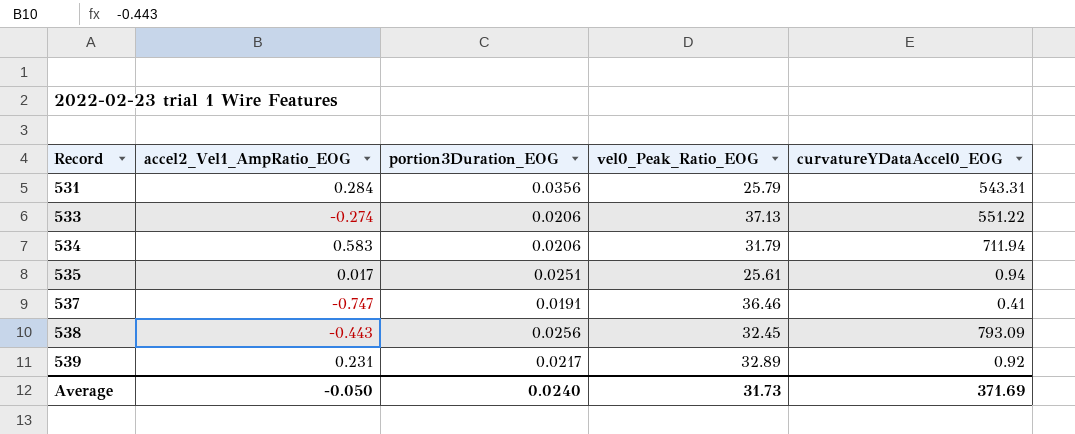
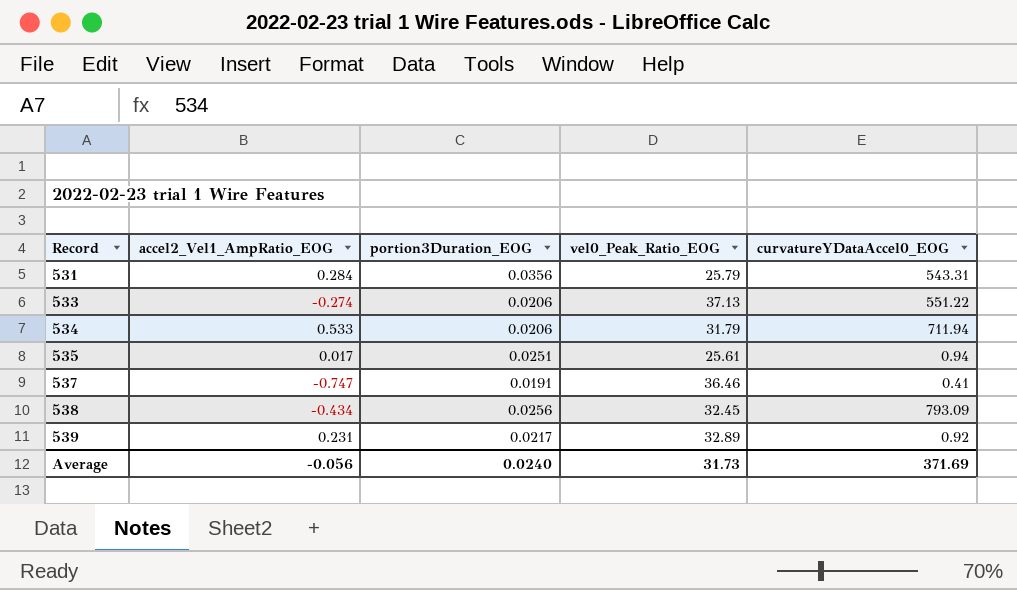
534 | accel2_Vel1_AmpRatio_EOG: 0.583 -> 0.533
538 | accel2_Vel1_AmpRatio_EOG: -0.443 -> -0.434
Average | accel2_Vel1_AmpRatio_EOG: -0.050 -> -0.056

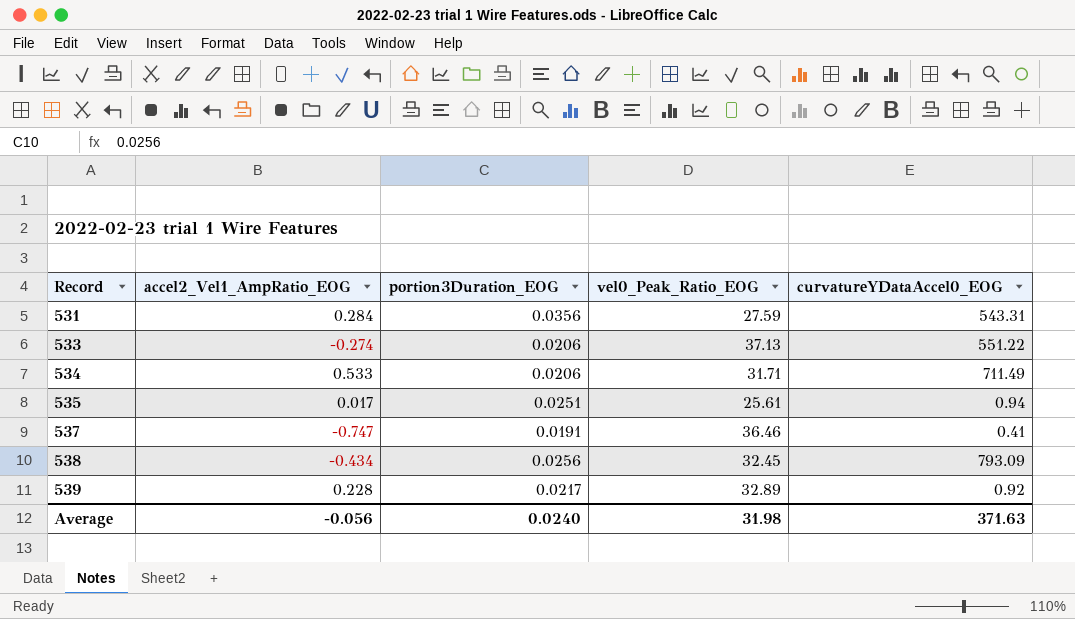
531 | vel0_Peak_Ratio_EOG: 25.79 -> 27.59
534 | vel0_Peak_Ratio_EOG: 31.79 -> 31.71
534 | curvatureYDataAccel0_EOG: 711.94 -> 711.49
539 | accel2_Vel1_AmpRatio_EOG: 0.231 -> 0.228
Average | vel0_Peak_Ratio_EOG: 31.73 -> 31.98
Average | curvatureYDataAccel0_EOG: 371.69 -> 371.63

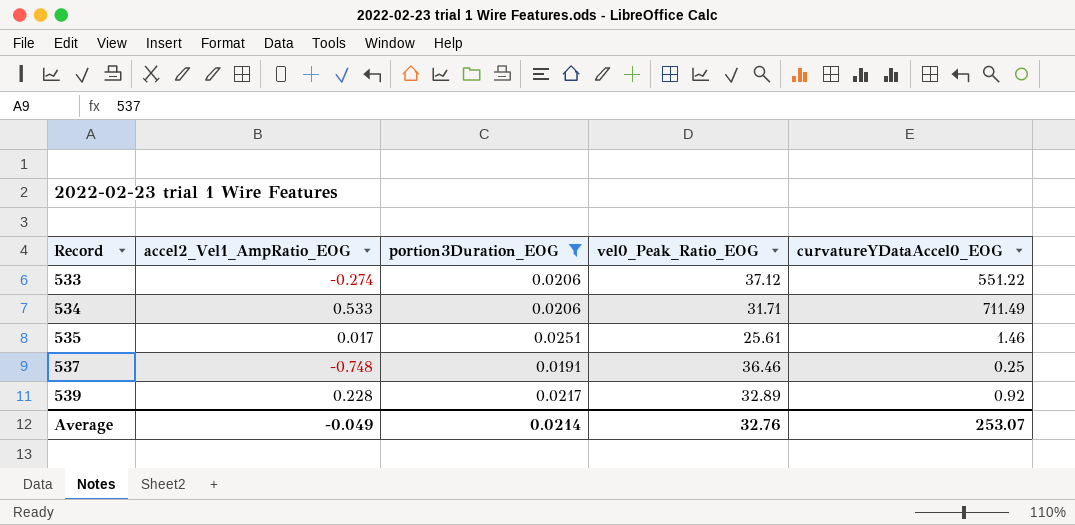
filter: none -> portion3Duration_EOG <= 0.0251
533 | vel0_Peak_Ratio_EOG: 37.13 -> 37.12
535 | curvatureYDataAccel0_EOG: 0.94 -> 1.46
537 | accel2_Vel1_AmpRatio_EOG: -0.747 -> -0.748
537 | curvatureYDataAccel0_EOG: 0.41 -> 0.25
Average | accel2_Vel1_AmpRatio_EOG: -0.056 -> -0.049
Average | portion3Duration_EOG: 0.0240 -> 0.0214
Average | vel0_Peak_Ratio_EOG: 31.98 -> 32.76
Average | curvatureYDataAccel0_EOG: 371.63 -> 253.07

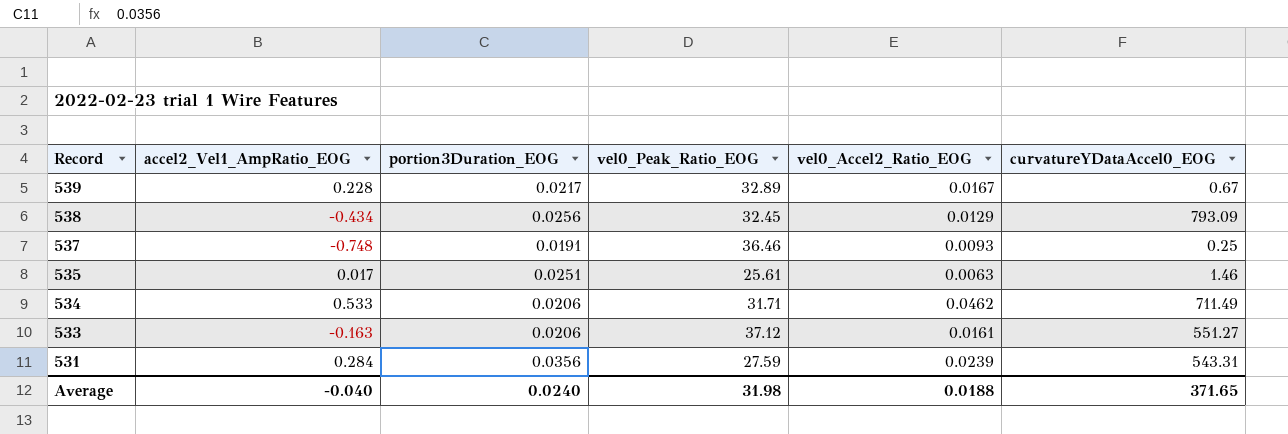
filter: portion3Duration_EOG <= 0.0251 -> none
row order: Record ascending -> Record descending
column vel0_Accel2_Ratio_EOG | position: none -> 5
539 | curvatureYDataAccel0_EOG: 0.92 -> 0.67
533 | accel2_Vel1_AmpRatio_EOG: -0.274 -> -0.163
533 | curvatureYDataAccel0_EOG: 551.22 -> 551.27
Average | accel2_Vel1_AmpRatio_EOG: -0.049 -> -0.040
Average | portion3Duration_EOG: 0.0214 -> 0.0240
Average | vel0_Peak_Ratio_EOG: 32.76 -> 31.98
Average | curvatureYDataAccel0_EOG: 253.07 -> 371.65

